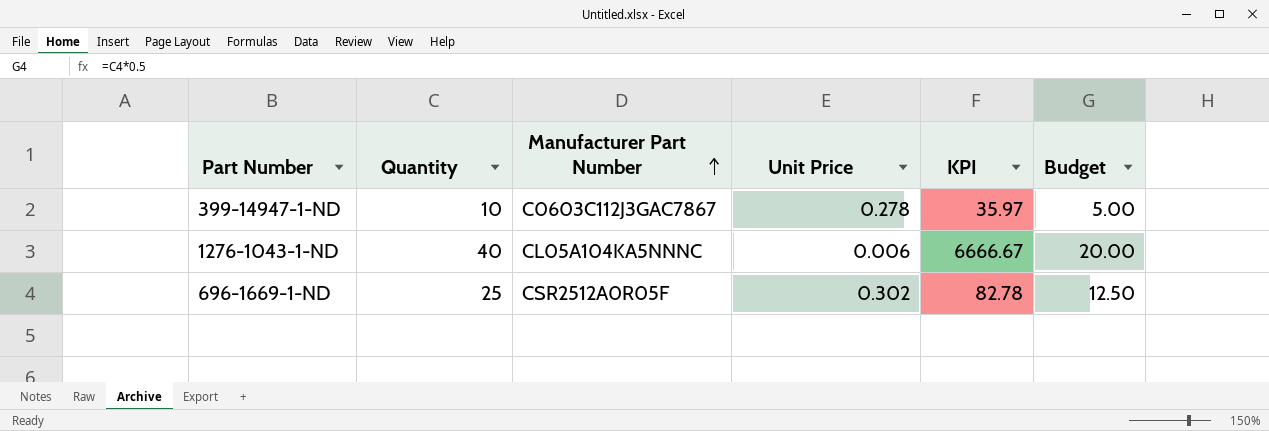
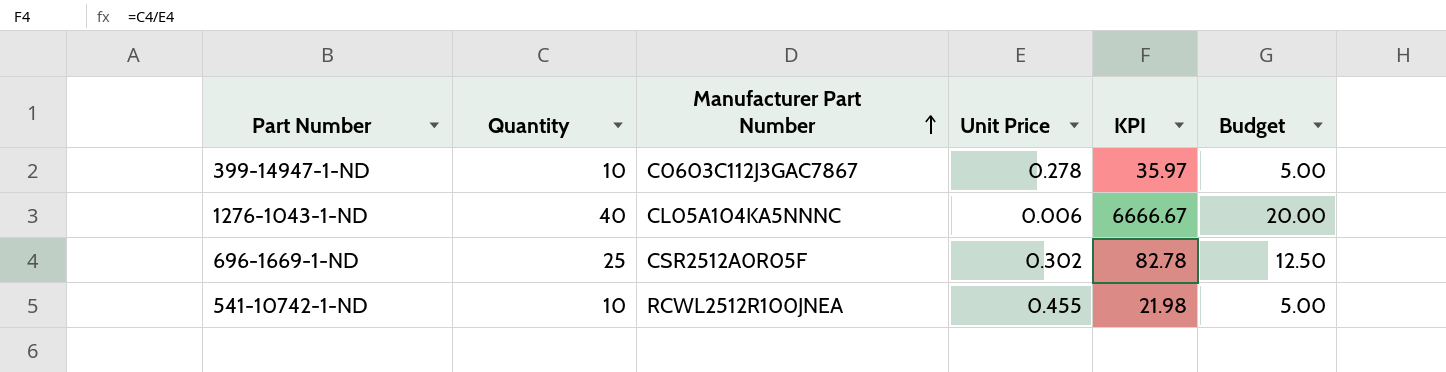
row 541-10742-1-ND: none -> 10 | RCWL2512R100JNEA | 0.455 | 21.98 | 5.00

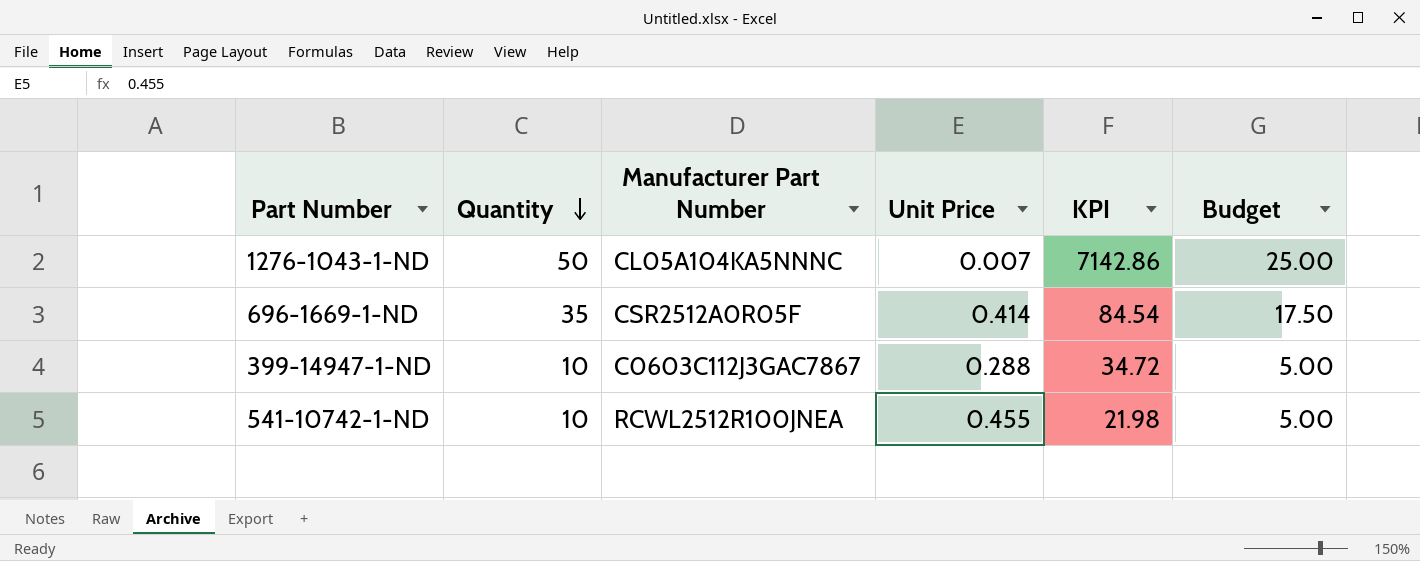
row order: Manufacturer Part Number ascending -> Quantity descending
1276-1043-1-ND | Quantity: 40 -> 50
1276-1043-1-ND | Unit Price: 0.006 -> 0.007
1276-1043-1-ND | KPI: 6666.67 -> 7142.86
1276-1043-1-ND | Budget: 20.00 -> 25.00
696-1669-1-ND | Quantity: 25 -> 35
696-1669-1-ND | Unit Price: 0.302 -> 0.414
696-1669-1-ND | KPI: 82.78 -> 84.54
696-1669-1-ND | Budget: 12.50 -> 17.50
399-14947-1-ND | Unit Price: 0.278 -> 0.288
399-14947-1-ND | KPI: 35.97 -> 34.72

